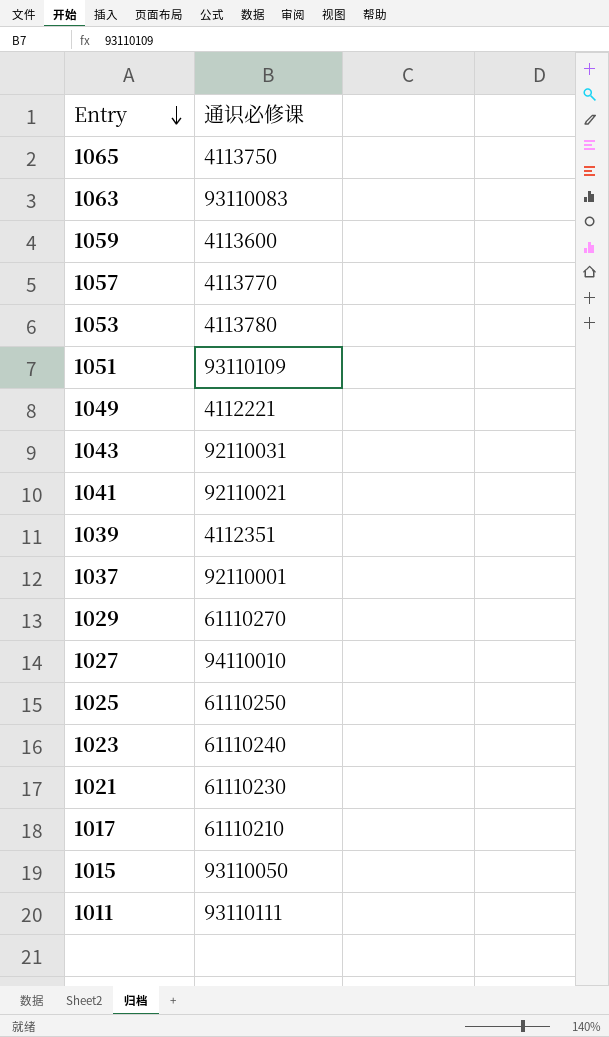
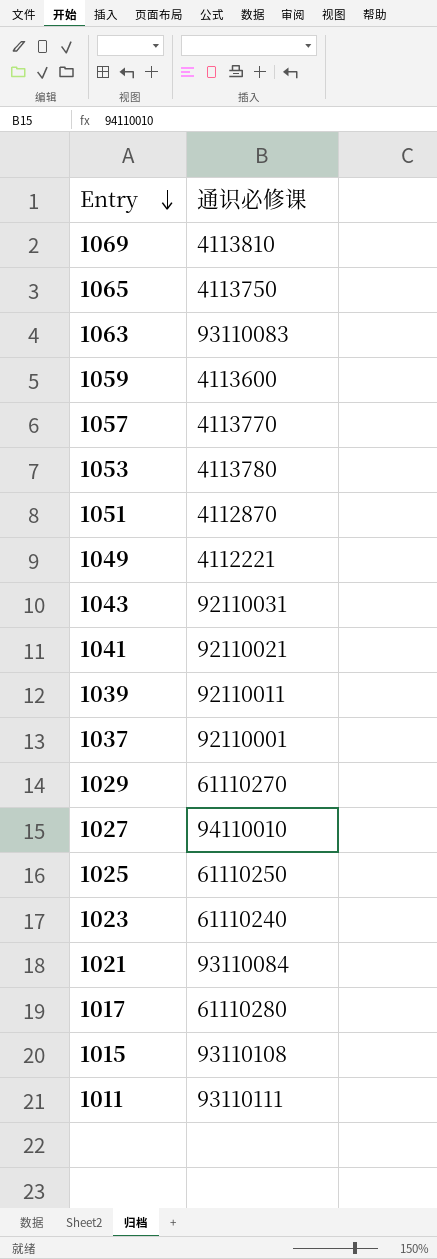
row 1069: none -> 4113810
1051 | 通识必修课: 93110109 -> 4112870
1039 | 通识必修课: 4112351 -> 92110011
1021 | 通识必修课: 61110230 -> 93110084
1017 | 通识必修课: 61110210 -> 61110280
1015 | 通识必修课: 93110050 -> 93110108

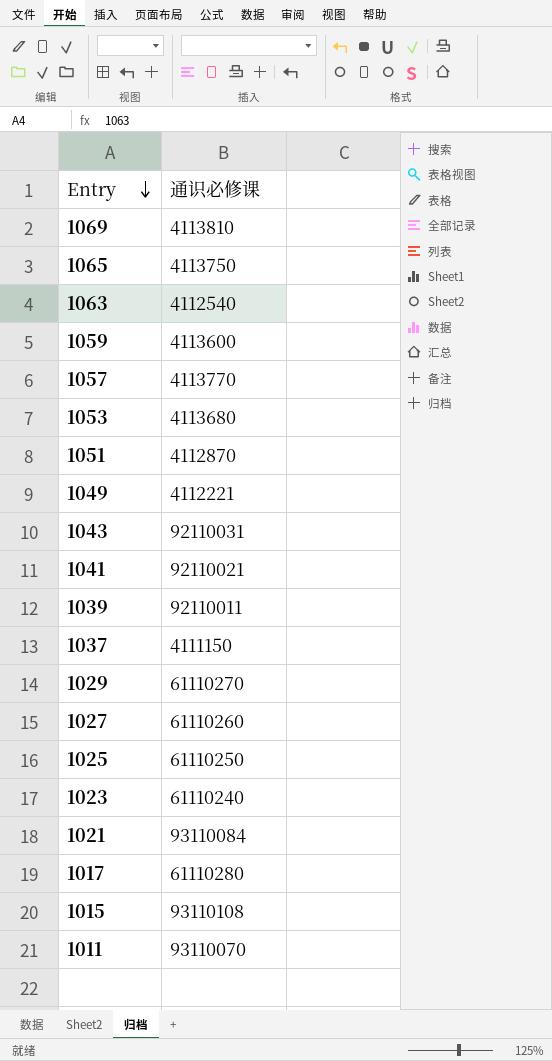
1063 | 通识必修课: 93110083 -> 4112540
1053 | 通识必修课: 4113780 -> 4113680
1037 | 通识必修课: 92110001 -> 4111150
1027 | 通识必修课: 94110010 -> 61110260
1011 | 通识必修课: 93110111 -> 93110070

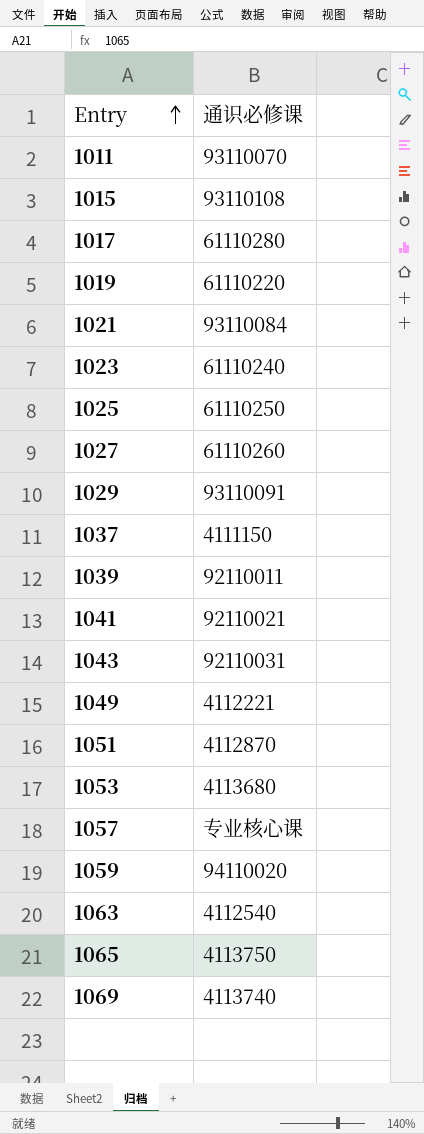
row order: Entry descending -> Entry ascending
row 1019: none -> 61110220
1029 | 通识必修课: 61110270 -> 93110091
1057 | 通识必修课: 4113770 -> 专业核心课
1059 | 通识必修课: 4113600 -> 94110020
1069 | 通识必修课: 4113810 -> 4113740

